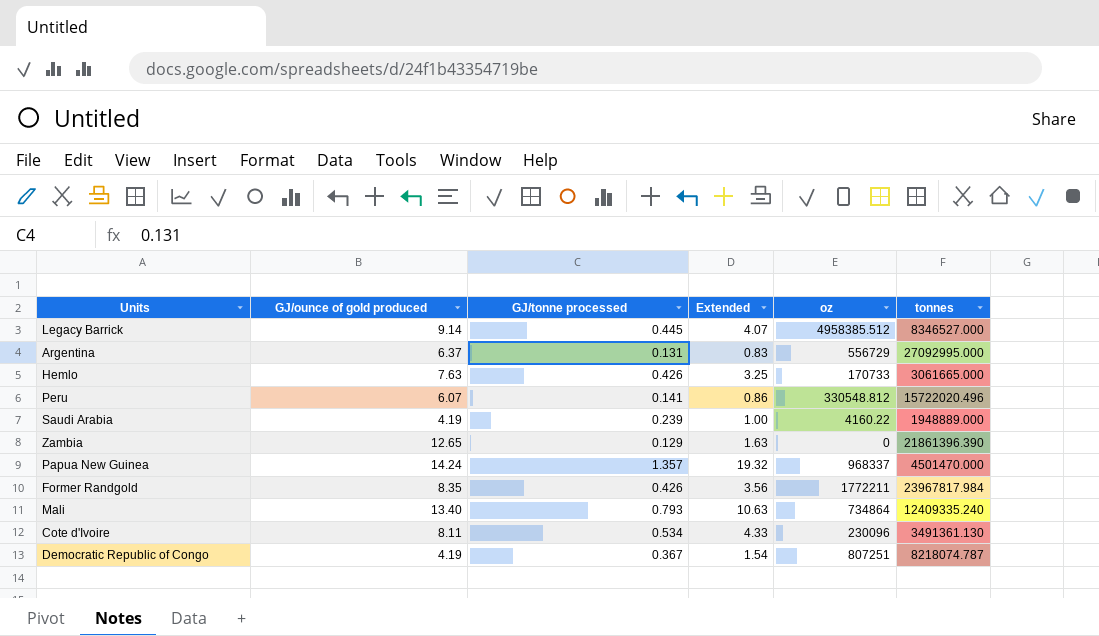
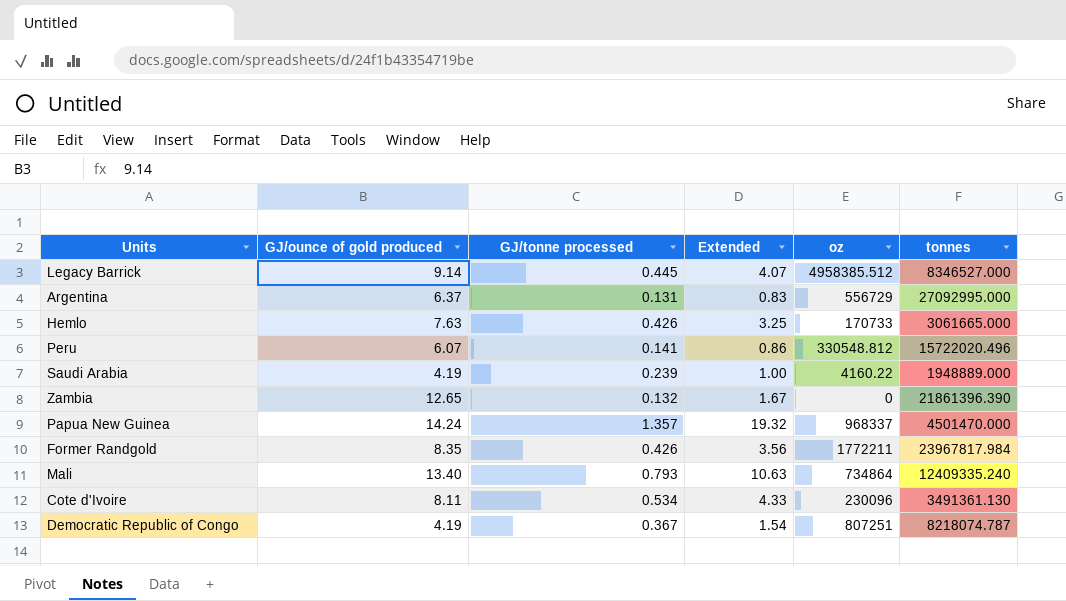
Zambia | GJ/tonne processed: 0.129 -> 0.132
Zambia | Extended: 1.63 -> 1.67

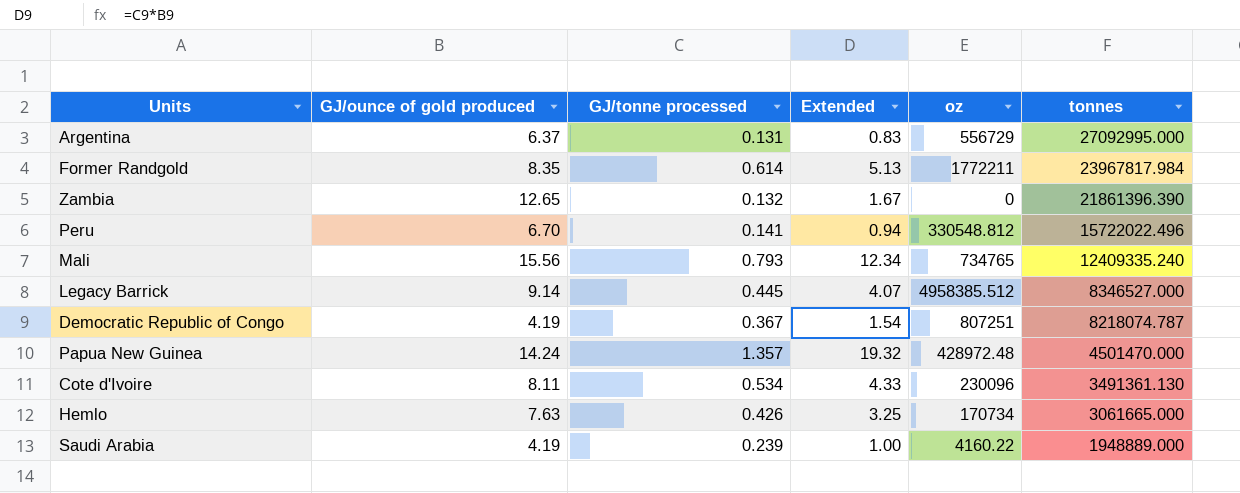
row order: none -> tonnes descending
Former Randgold | GJ/tonne processed: 0.426 -> 0.614
Former Randgold | Extended: 3.56 -> 5.13
Peru | GJ/ounce of gold produced: 6.07 -> 6.70
Peru | Extended: 0.86 -> 0.94
Peru | tonnes: 15722020.496 -> 15722022.496
Mali | GJ/ounce of gold produced: 13.40 -> 15.56
Mali | Extended: 10.63 -> 12.34
Mali | oz: 734864 -> 734765
Papua New Guinea | oz: 968337 -> 428972.48
Hemlo | oz: 170733 -> 170734

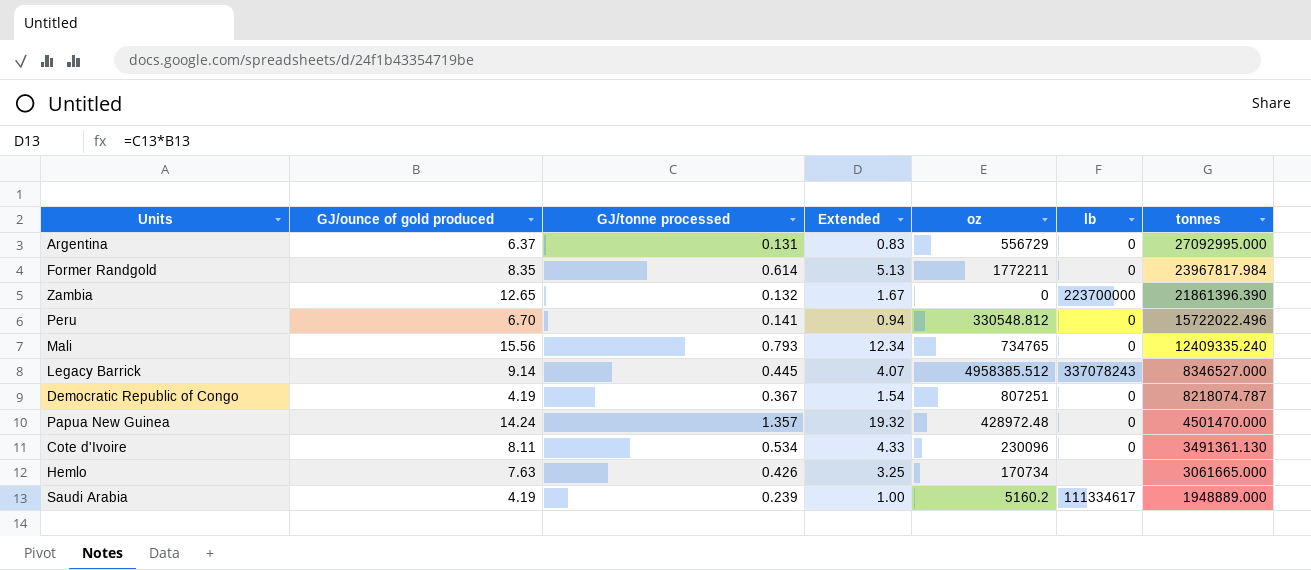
column lb | position: none -> 6
Saudi Arabia | oz: 4160.22 -> 5160.2

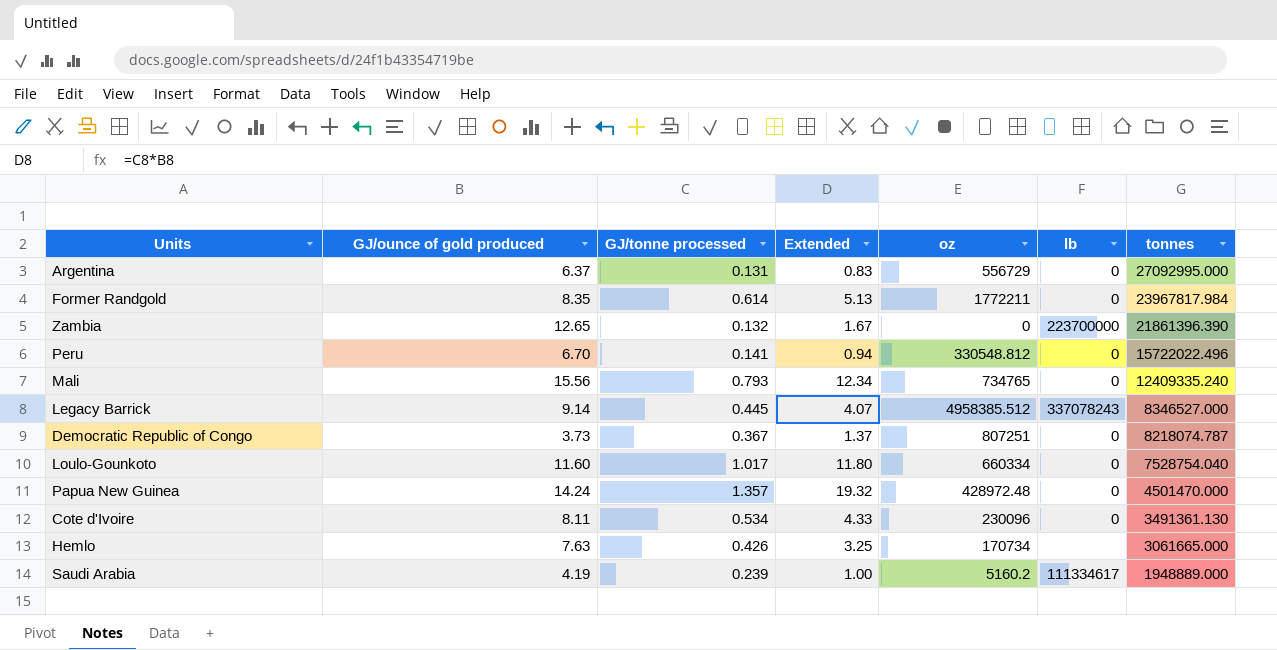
Democratic Republic of Congo | GJ/ounce of gold produced: 4.19 -> 3.73
Democratic Republic of Congo | Extended: 1.54 -> 1.37
row Loulo-Gounkoto: none -> 11.60 | 1.017 | 11.80 | 660334 | 0 | 7528754.040

